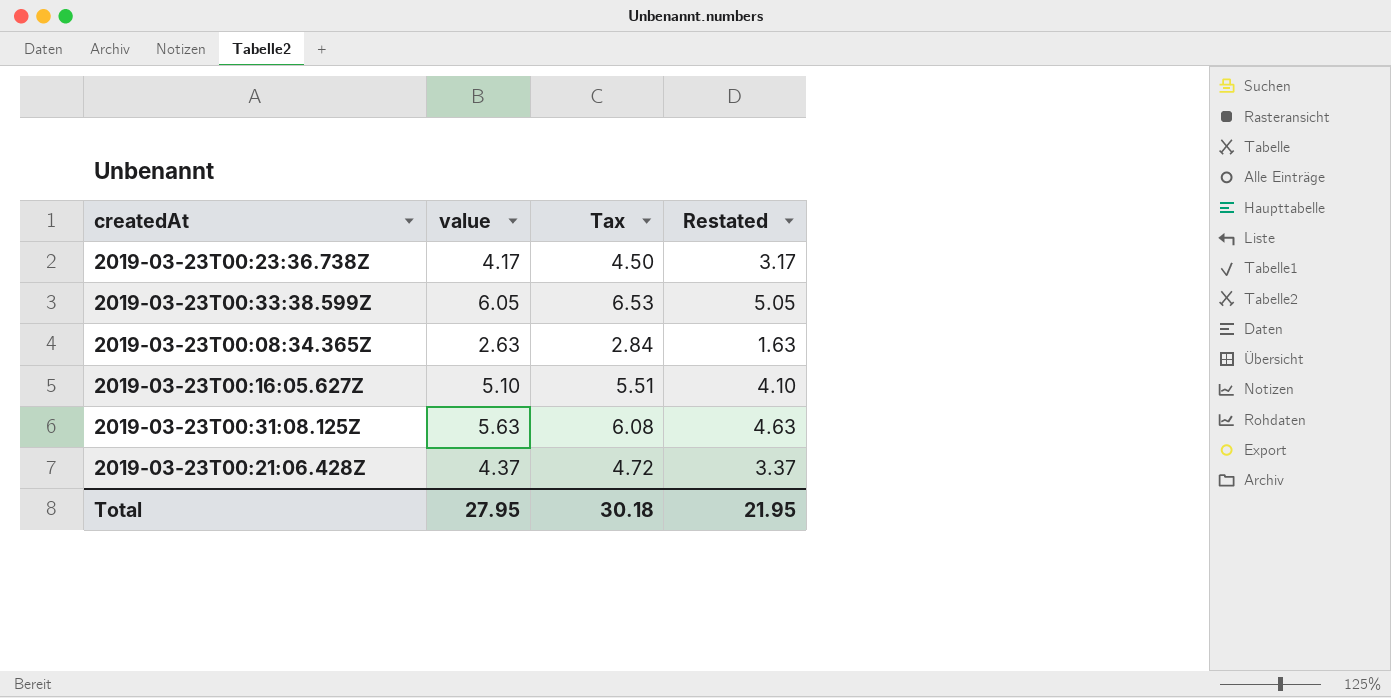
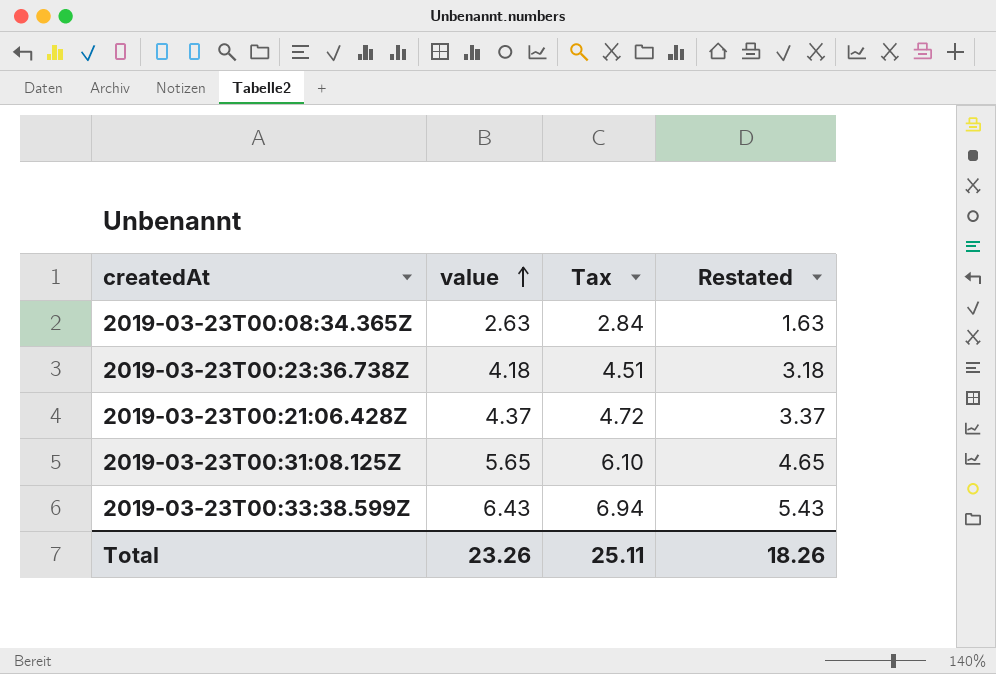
row order: none -> value ascending
row 2019-03-23T00:16:05.627Z: 5.10 | 5.51 | 4.10 -> none
2019-03-23T00:23:36.738Z | value: 4.17 -> 4.18
2019-03-23T00:23:36.738Z | Tax: 4.50 -> 4.51
2019-03-23T00:23:36.738Z | Restated: 3.17 -> 3.18
2019-03-23T00:31:08.125Z | value: 5.63 -> 5.65
2019-03-23T00:31:08.125Z | Tax: 6.08 -> 6.10
2019-03-23T00:31:08.125Z | Restated: 4.63 -> 4.65
2019-03-23T00:33:38.599Z | value: 6.05 -> 6.43
2019-03-23T00:33:38.599Z | Tax: 6.53 -> 6.94
2019-03-23T00:33:38.599Z | Restated: 5.05 -> 5.43
Total | value: 27.95 -> 23.26
Total | Tax: 30.18 -> 25.11
Total | Restated: 21.95 -> 18.26

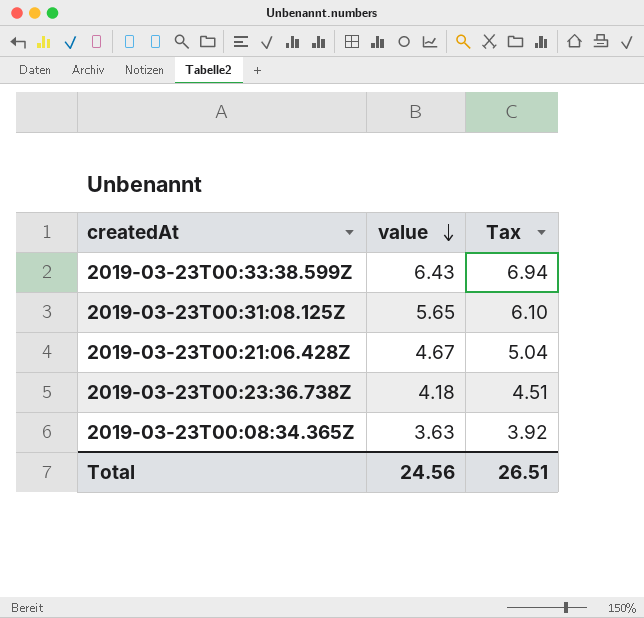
row order: value ascending -> value descending
column Restated | formula: [value] - 1 -> none
2019-03-23T00:21:06.428Z | value: 4.37 -> 4.67
2019-03-23T00:21:06.428Z | Tax: 4.72 -> 5.04
2019-03-23T00:08:34.365Z | value: 2.63 -> 3.63
2019-03-23T00:08:34.365Z | Tax: 2.84 -> 3.92
Total | value: 23.26 -> 24.56
Total | Tax: 25.11 -> 26.51

